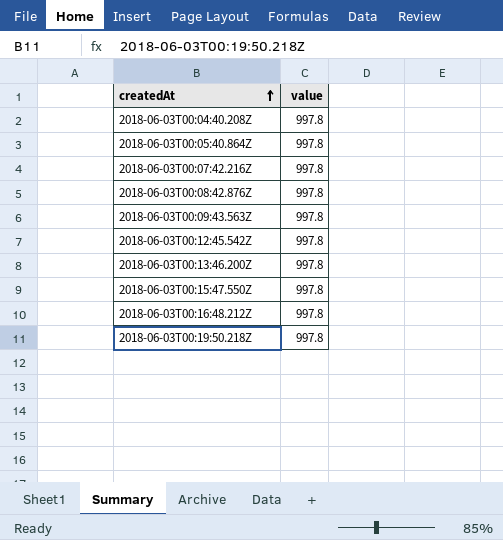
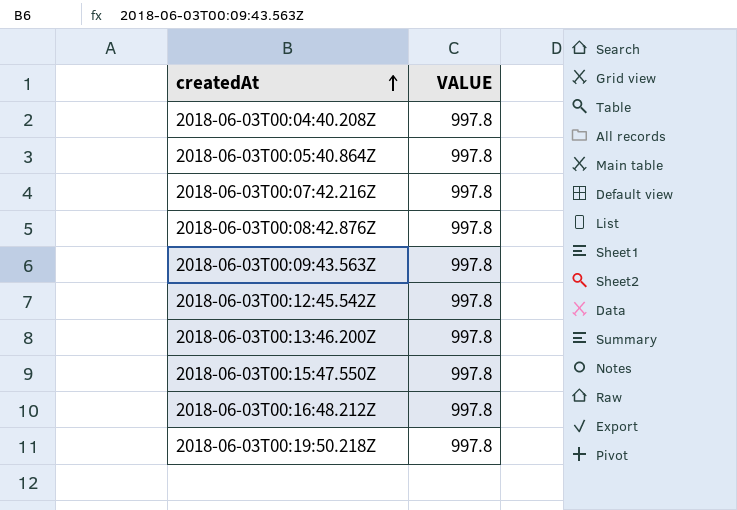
column name: value -> VALUE

